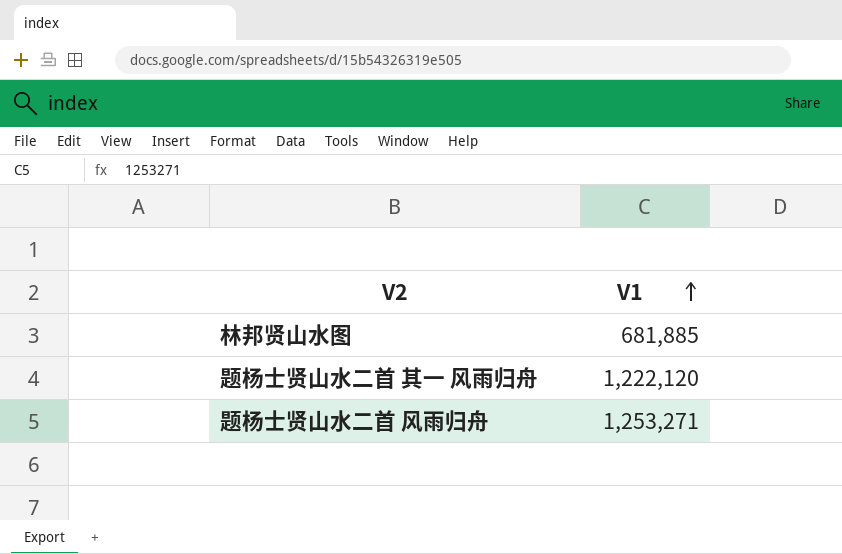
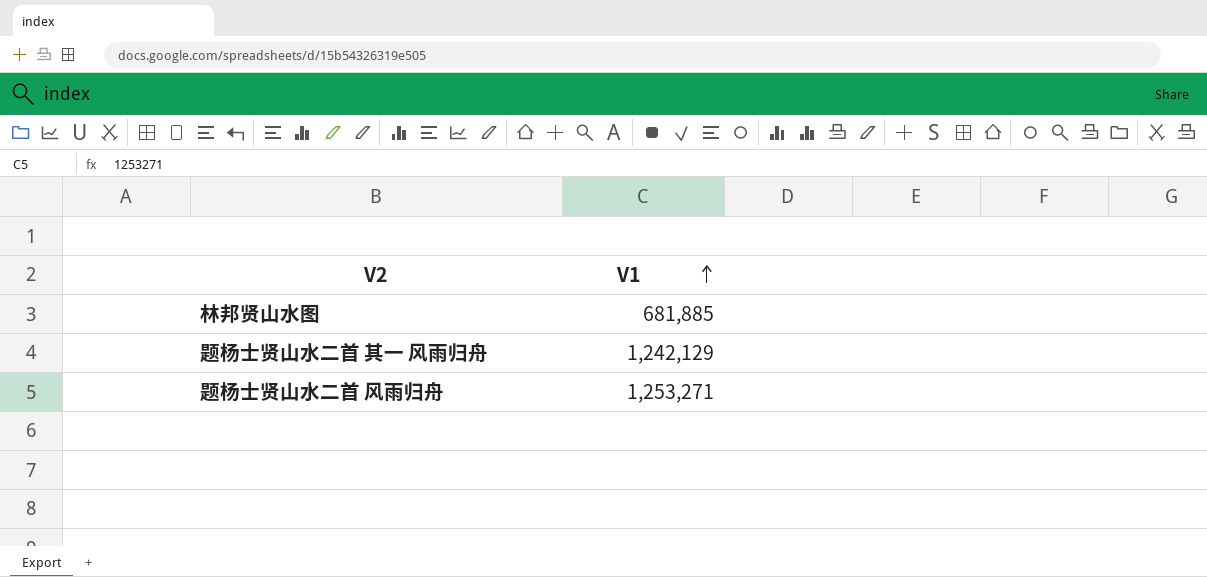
题杨士贤山水二首 其一 风雨归舟 | V1: 1,222,120 -> 1,242,129

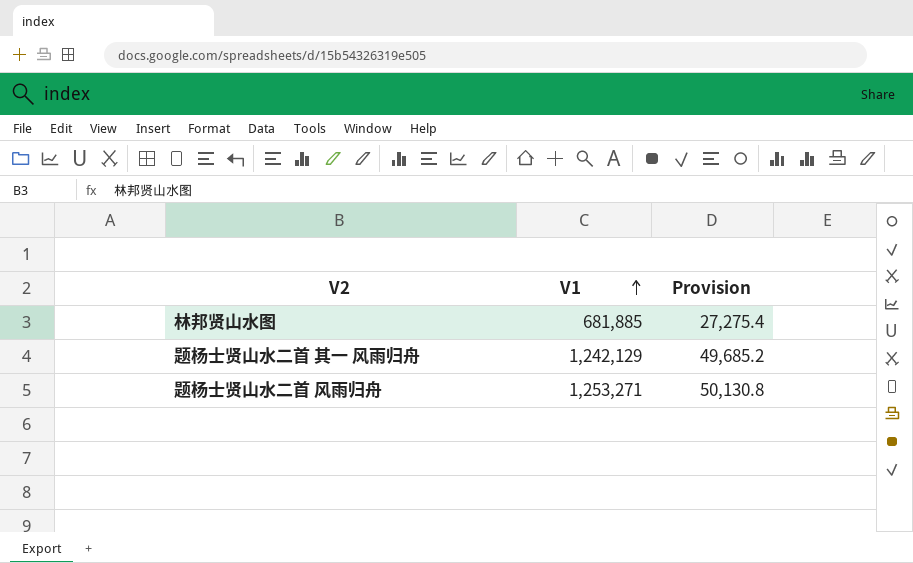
column Provision | formula: none -> [V1] * 0.04

